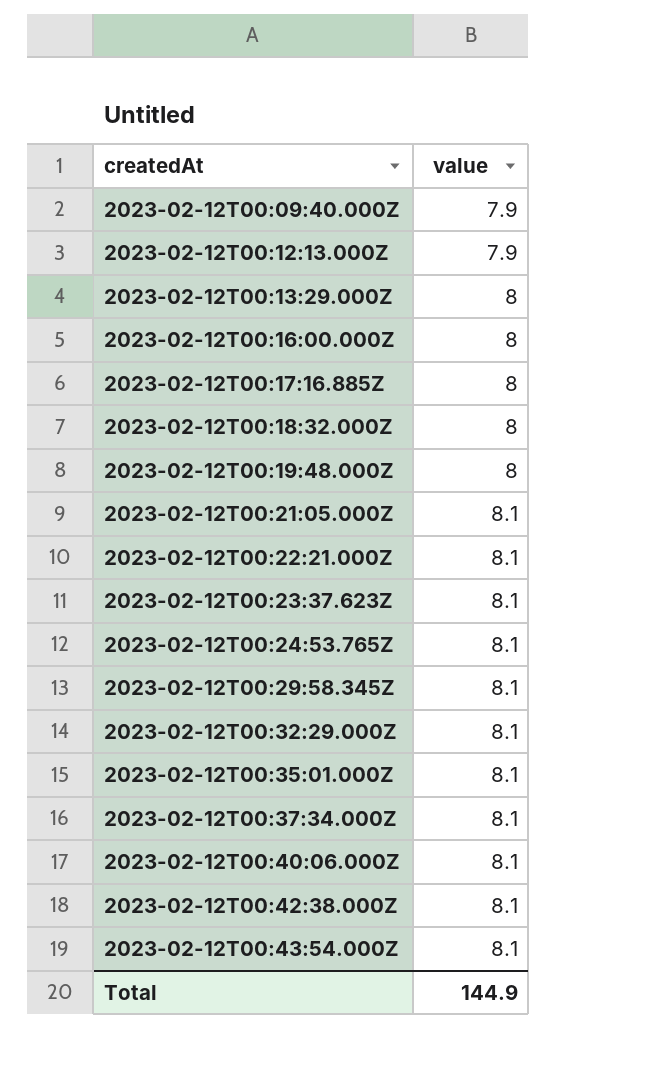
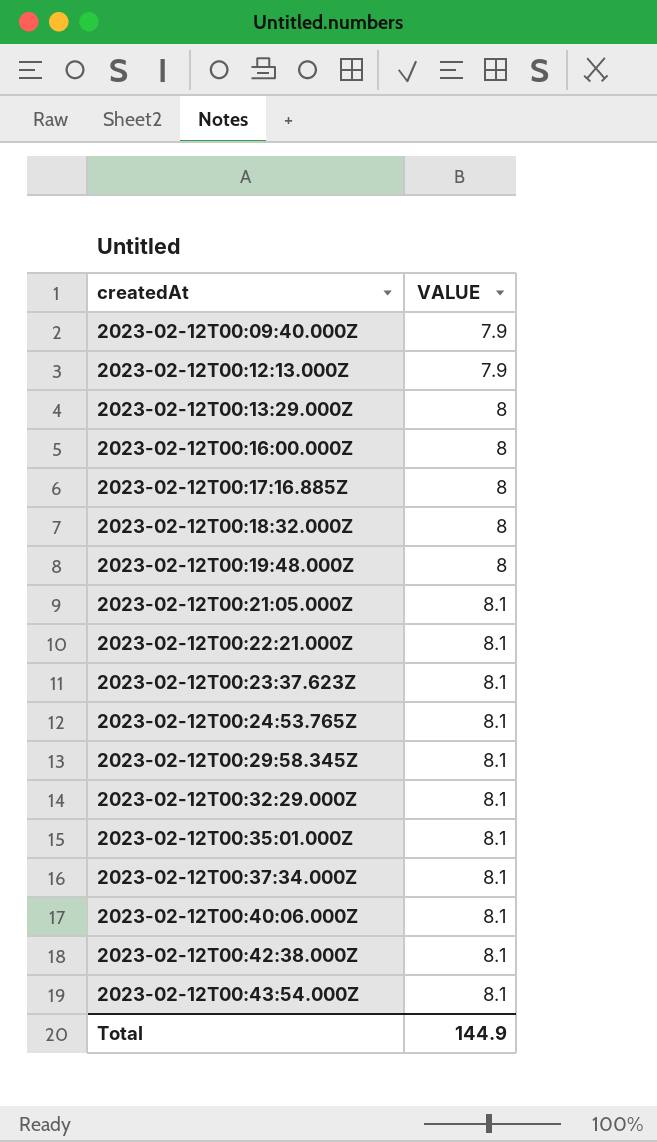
column name: value -> VALUE

